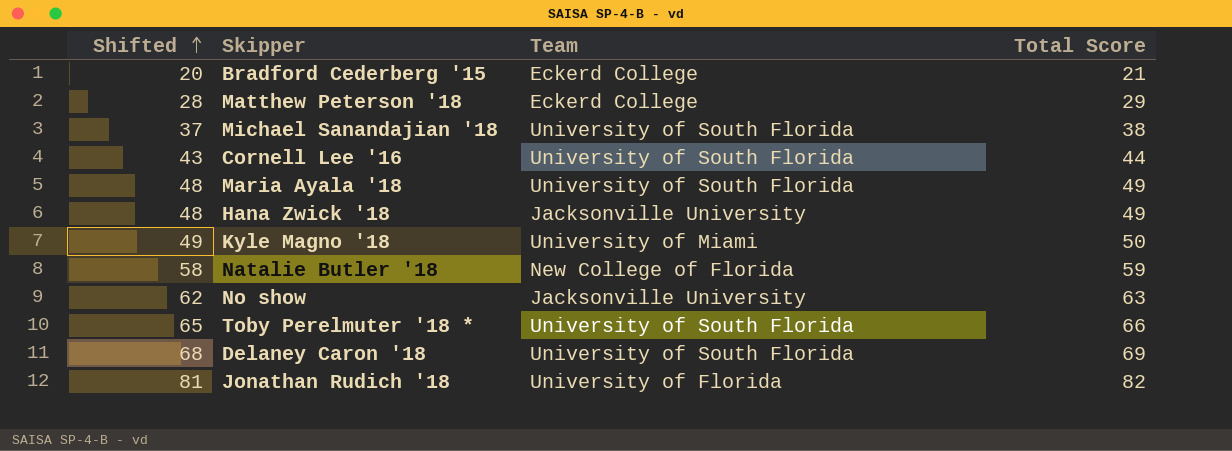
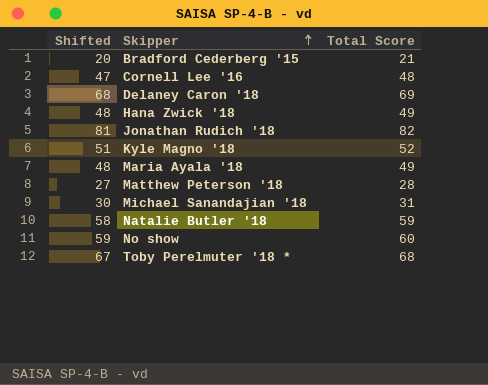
row order: Shifted ascending -> Skipper ascending
column Team | position: 3 -> none
Cornell Lee '16 | Shifted: 43 -> 47
Cornell Lee '16 | Total Score: 44 -> 48
Kyle Magno '18 | Shifted: 49 -> 51
Kyle Magno '18 | Total Score: 50 -> 52
Matthew Peterson '18 | Shifted: 28 -> 27
Matthew Peterson '18 | Total Score: 29 -> 28
Michael Sanandajian '18 | Shifted: 37 -> 30
Michael Sanandajian '18 | Total Score: 38 -> 31
No show | Shifted: 62 -> 59
No show | Total Score: 63 -> 60
Toby Perelmuter '18 * | Shifted: 65 -> 67
Toby Perelmuter '18 * | Total Score: 66 -> 68

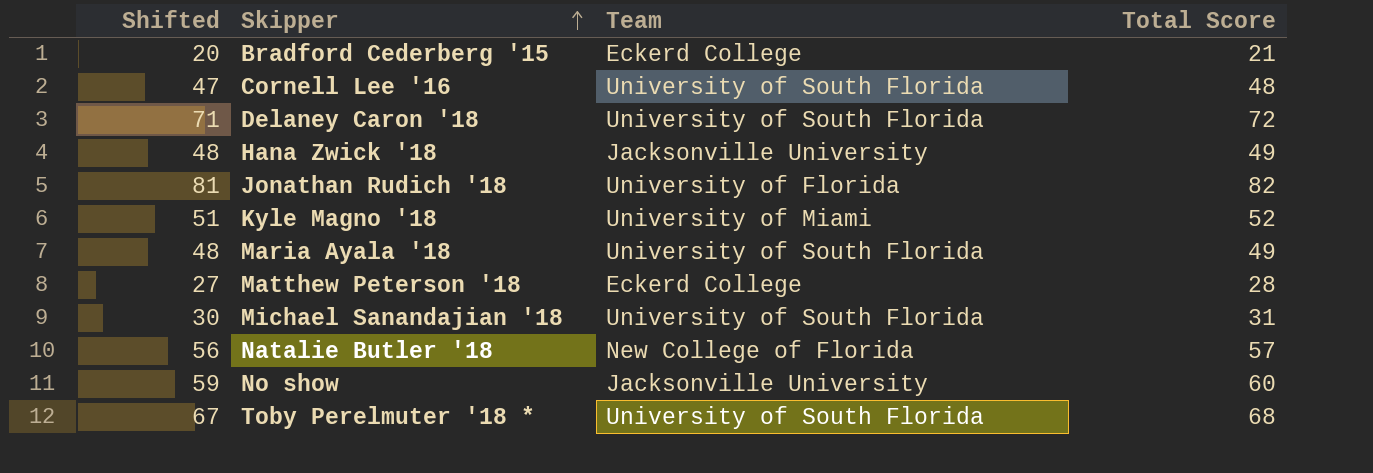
column Team | position: none -> 3
Delaney Caron '18 | Shifted: 68 -> 71
Delaney Caron '18 | Total Score: 69 -> 72
Natalie Butler '18 | Shifted: 58 -> 56
Natalie Butler '18 | Total Score: 59 -> 57

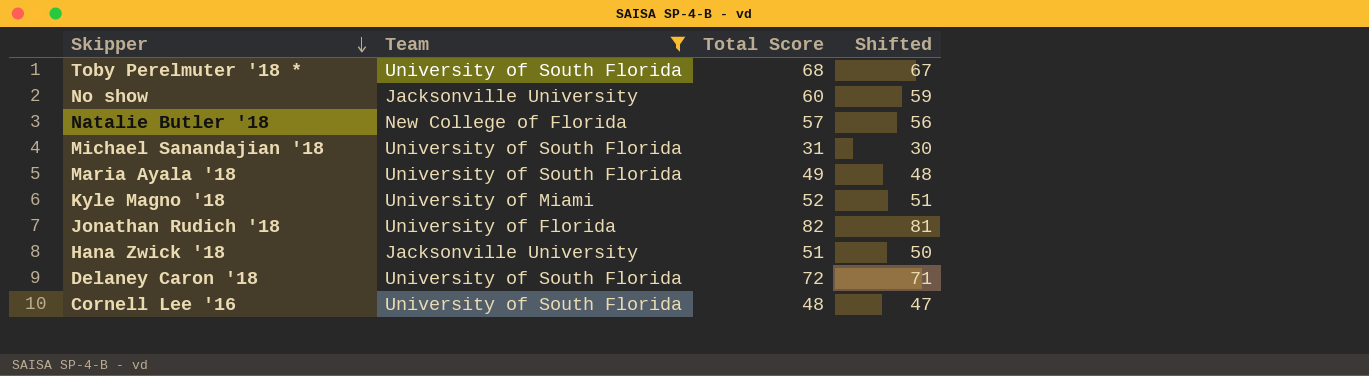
filter: none -> Team != Eckerd College
row order: Skipper ascending -> Skipper descending
column Shifted | position: 1 -> 4
Hana Zwick '18 | Total Score: 49 -> 51
Hana Zwick '18 | Shifted: 48 -> 50

